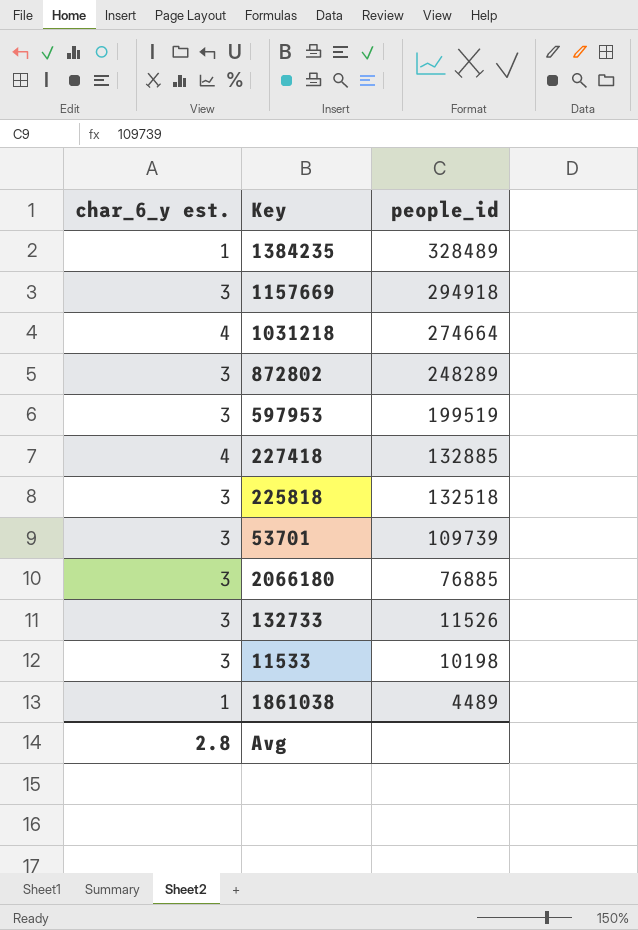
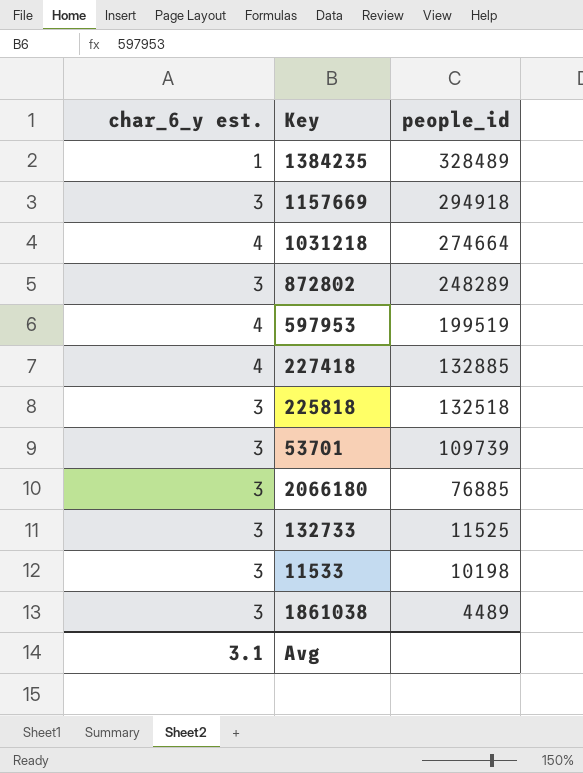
597953 | char_6_y est.: 3 -> 4
132733 | people_id: 11526 -> 11525
1861038 | char_6_y est.: 1 -> 3
Avg | char_6_y est.: 2.8 -> 3.1

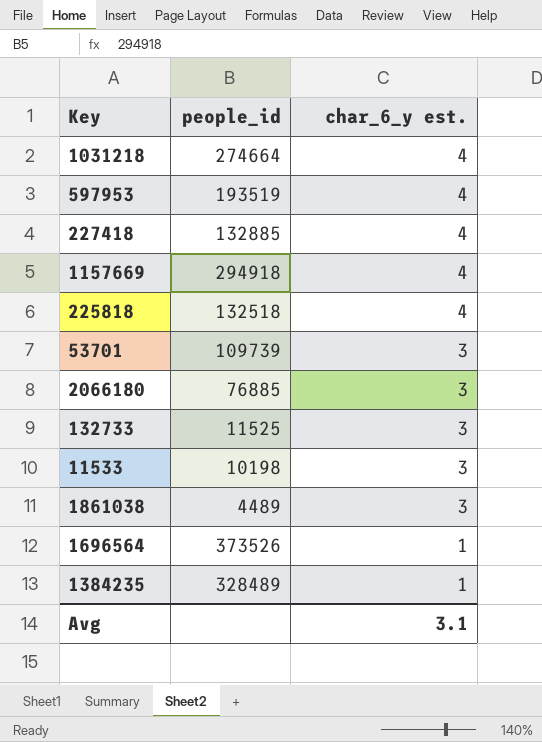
row order: people_id descending -> char_6_y est. descending
column char_6_y est. | position: 1 -> 3
row 872802: 3 | 248289 -> none
597953 | people_id: 199519 -> 193519
1157669 | char_6_y est.: 3 -> 4
225818 | char_6_y est.: 3 -> 4
row 1696564: none -> 373526 | 1

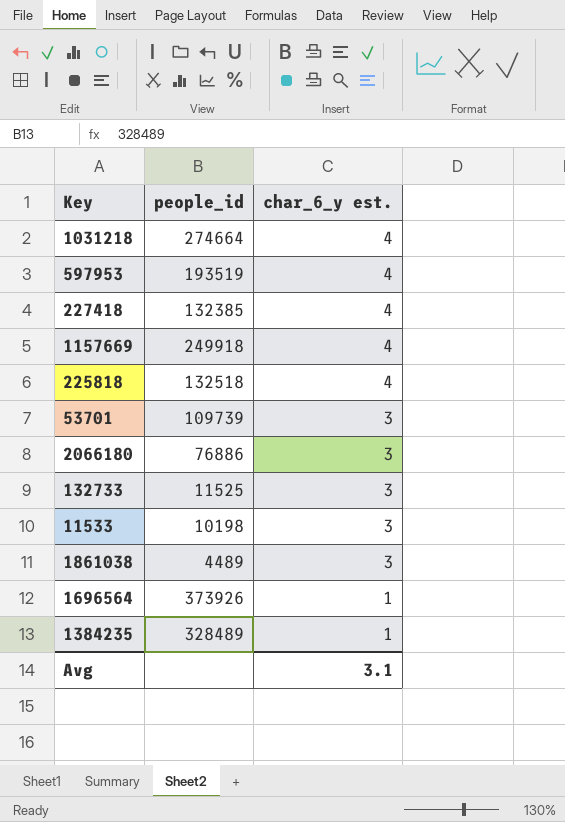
227418 | people_id: 132885 -> 132385
1157669 | people_id: 294918 -> 249918
2066180 | people_id: 76885 -> 76886
1696564 | people_id: 373526 -> 373926

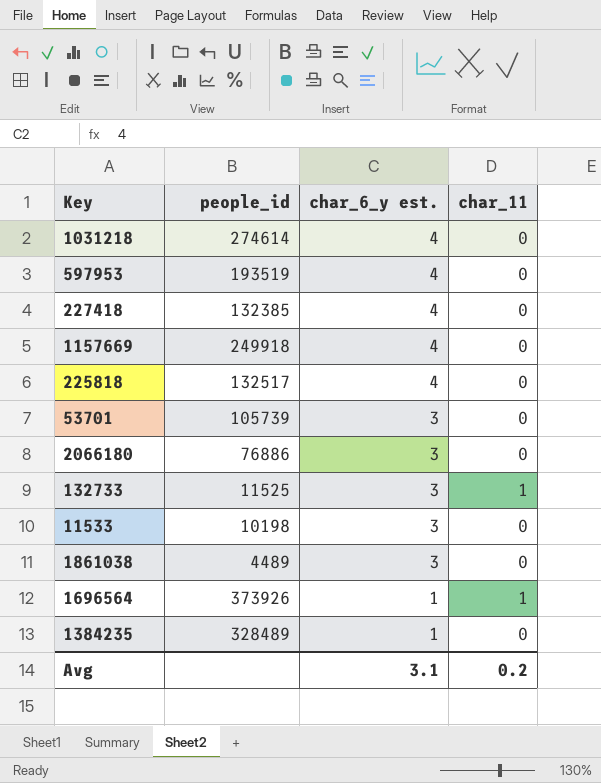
column char_11 | position: none -> 4
1031218 | people_id: 274664 -> 274614
225818 | people_id: 132518 -> 132517
53701 | people_id: 109739 -> 105739

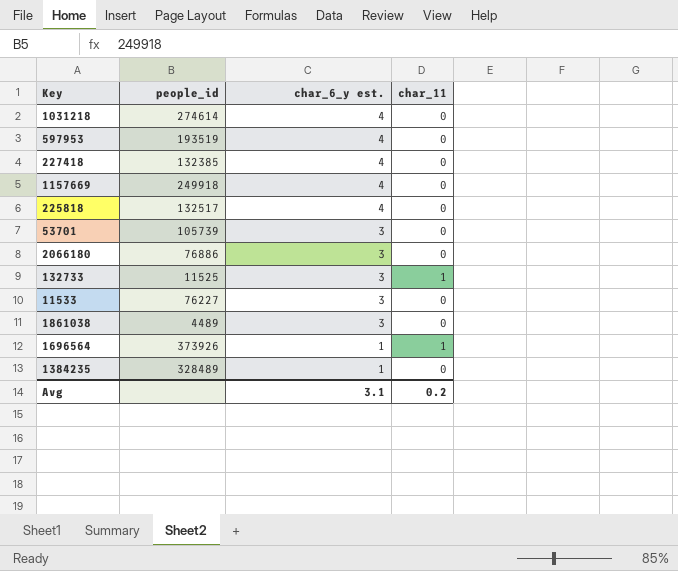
11533 | people_id: 10198 -> 76227

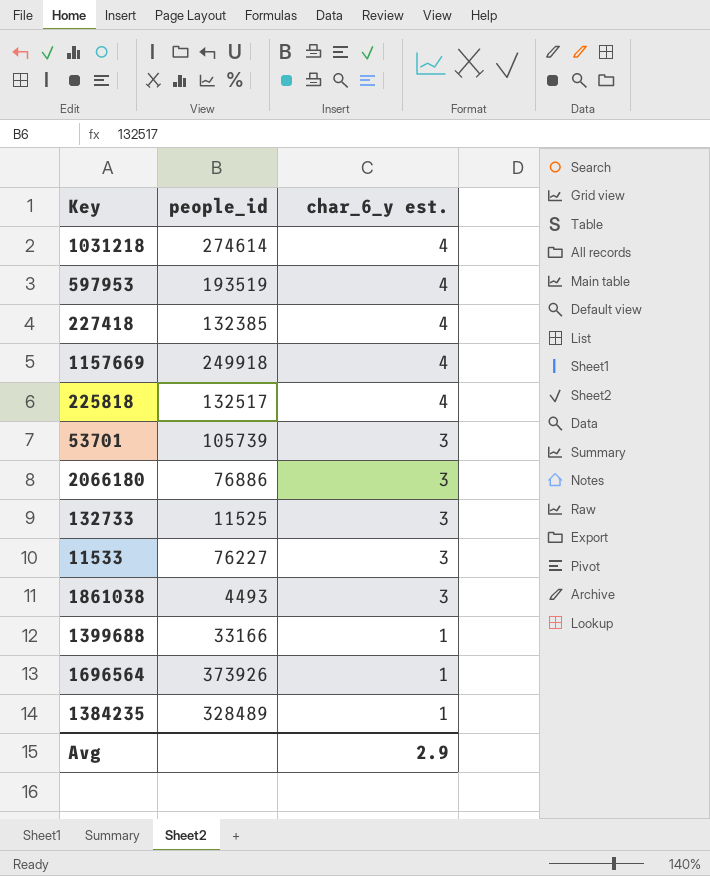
column char_11 | position: 4 -> none
1861038 | people_id: 4489 -> 4493
row 1399688: none -> 33166 | 1
Avg | char_6_y est.: 3.1 -> 2.9

